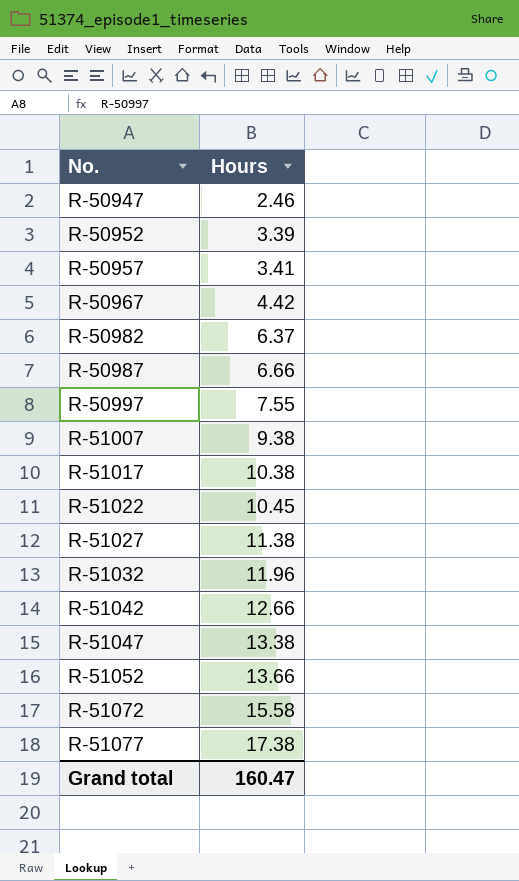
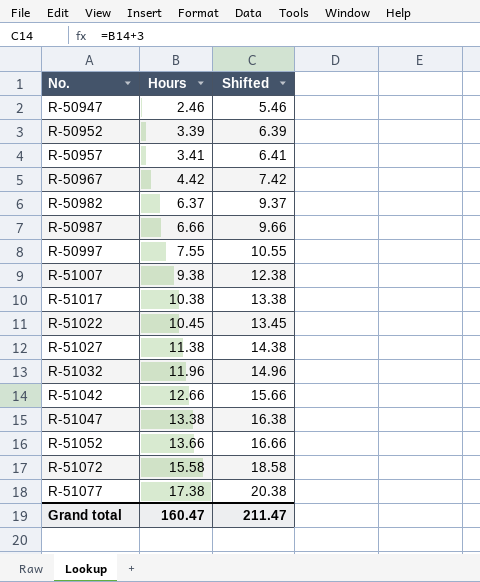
column Shifted | formula: none -> [Hours] + 3

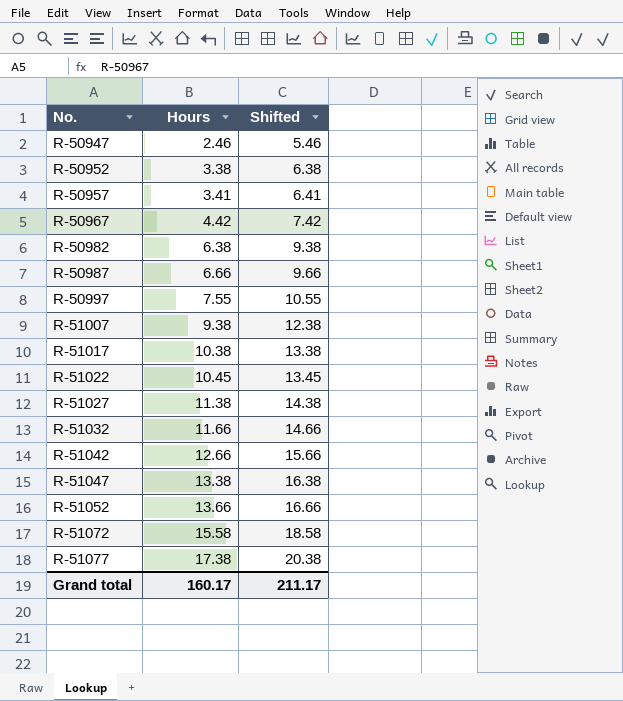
R-50952 | Hours: 3.39 -> 3.38
R-50952 | Shifted: 6.39 -> 6.38
R-50982 | Hours: 6.37 -> 6.38
R-50982 | Shifted: 9.37 -> 9.38
R-51032 | Hours: 11.96 -> 11.66
R-51032 | Shifted: 14.96 -> 14.66
Grand total | Hours: 160.47 -> 160.17
Grand total | Shifted: 211.47 -> 211.17

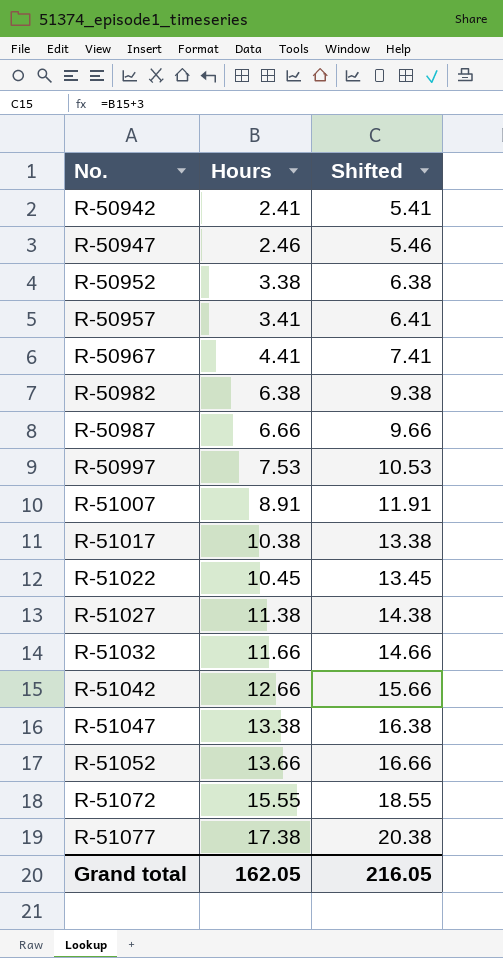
row R-50942: none -> 2.41 | 5.41
R-50967 | Hours: 4.42 -> 4.41
R-50967 | Shifted: 7.42 -> 7.41
R-50997 | Hours: 7.55 -> 7.53
R-50997 | Shifted: 10.55 -> 10.53
R-51007 | Hours: 9.38 -> 8.91
R-51007 | Shifted: 12.38 -> 11.91
R-51072 | Hours: 15.58 -> 15.55
R-51072 | Shifted: 18.58 -> 18.55
Grand total | Hours: 160.17 -> 162.05
Grand total | Shifted: 211.17 -> 216.05

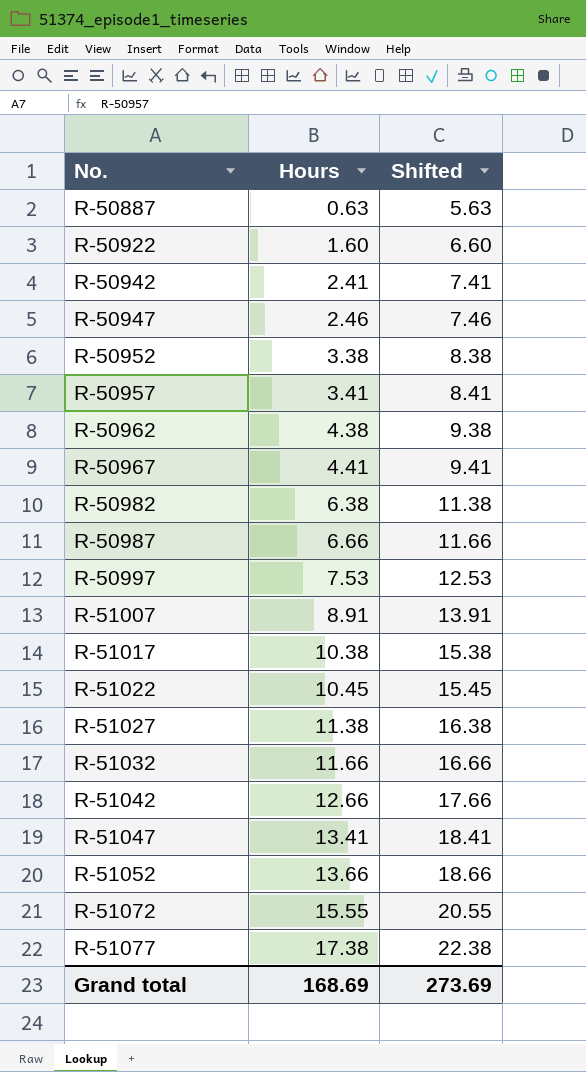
column Shifted | formula: [Hours] + 3 -> [Hours] + 5
row R-50887: none -> 0.63 | 5.63
row R-50922: none -> 1.60 | 6.60
row R-50962: none -> 4.38 | 9.38
R-51047 | Hours: 13.38 -> 13.41
Grand total | Hours: 162.05 -> 168.69
Grand total | Shifted: 216.05 -> 273.69

